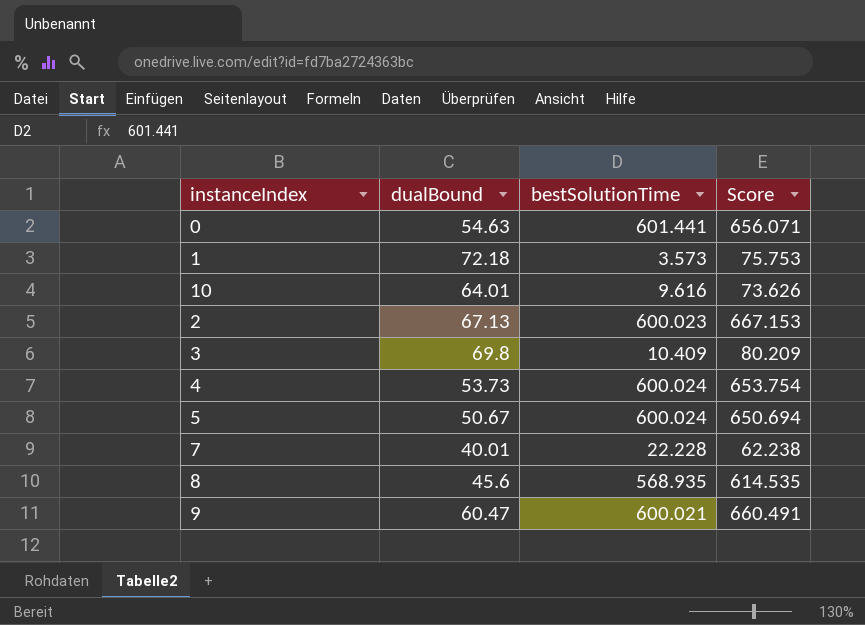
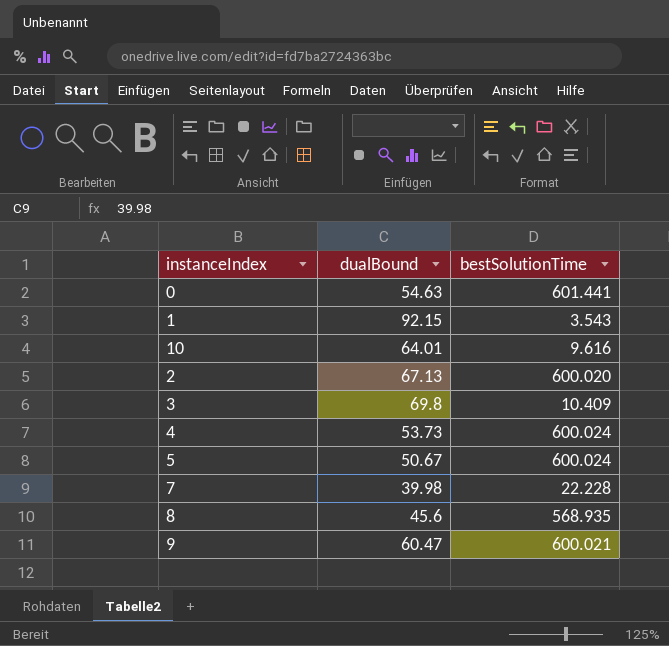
column Score | formula: [dualBound] + [bestSolutionTime] -> none
1 | dualBound: 72.18 -> 92.15
1 | bestSolutionTime: 3.573 -> 3.543
2 | bestSolutionTime: 600.023 -> 600.020
7 | dualBound: 40.01 -> 39.98

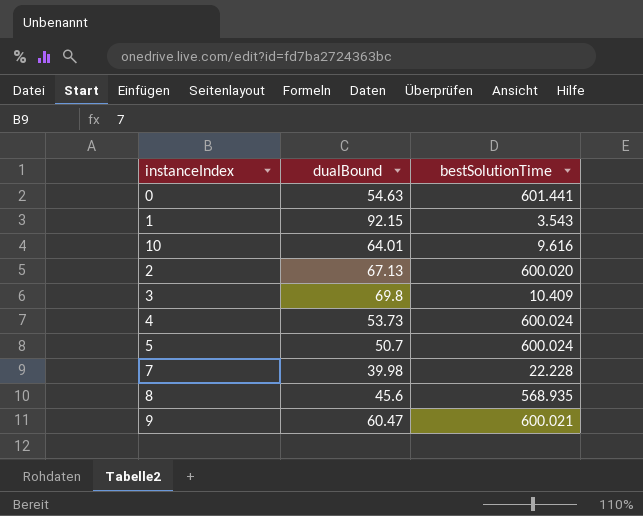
5 | dualBound: 50.67 -> 50.7

